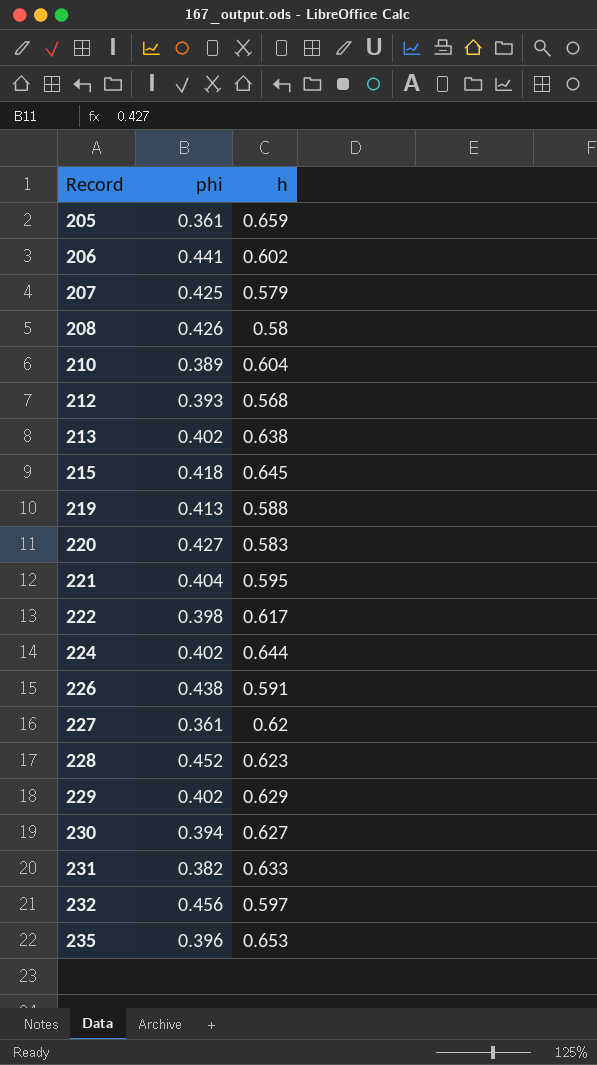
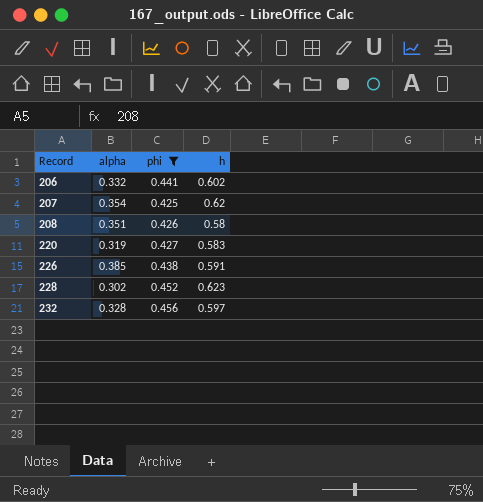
filter: none -> phi >= 0.425
column alpha | position: none -> 2
207 | h: 0.579 -> 0.62

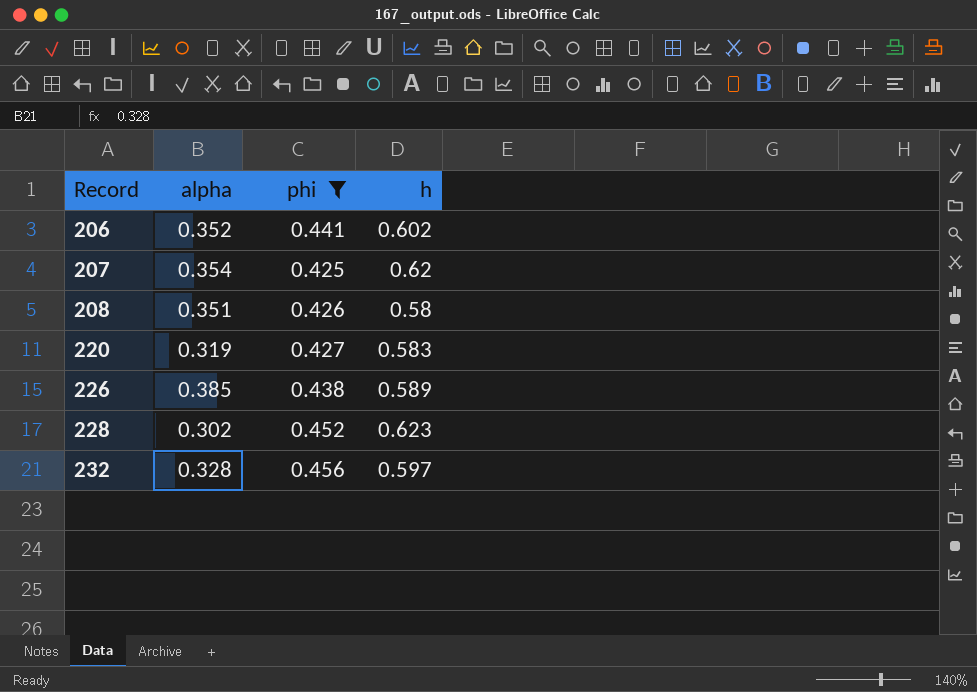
206 | alpha: 0.332 -> 0.352
226 | h: 0.591 -> 0.589

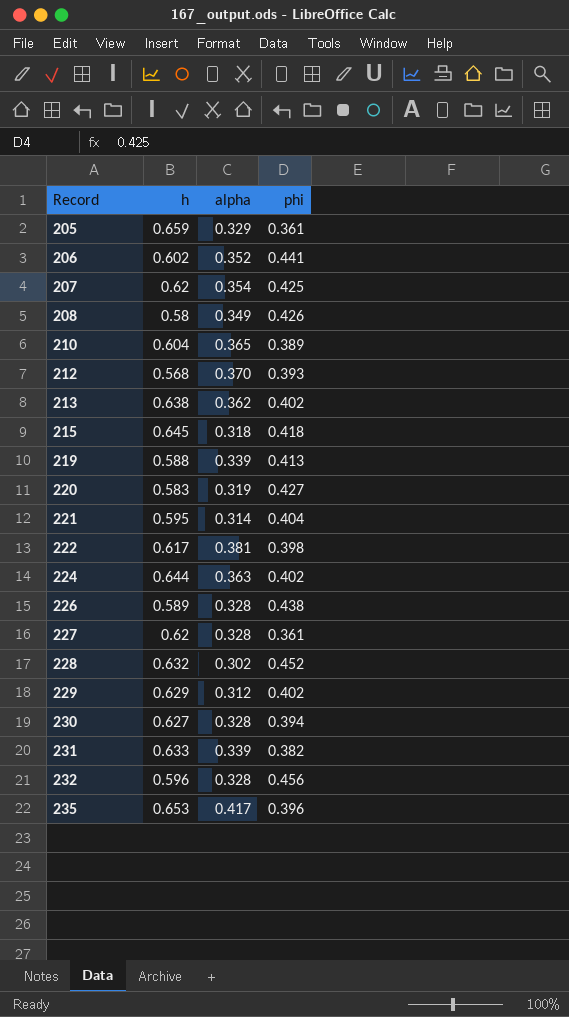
filter: phi >= 0.425 -> none
column h | position: 4 -> 2
208 | alpha: 0.351 -> 0.349
226 | alpha: 0.385 -> 0.328
228 | h: 0.623 -> 0.632
232 | h: 0.597 -> 0.596

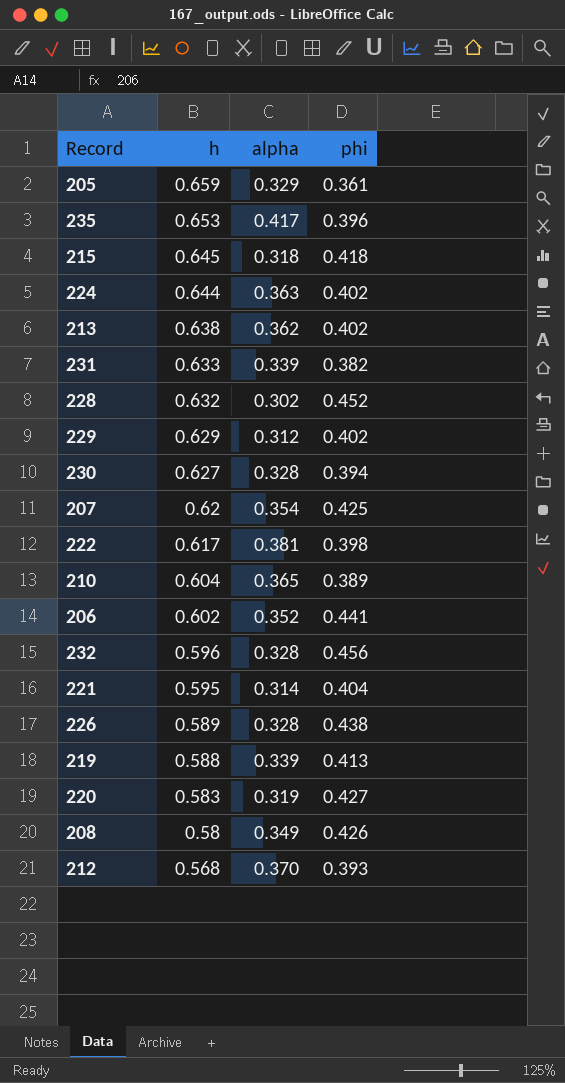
row order: Record ascending -> h descending
row 227: 0.62 | 0.328 | 0.361 -> none

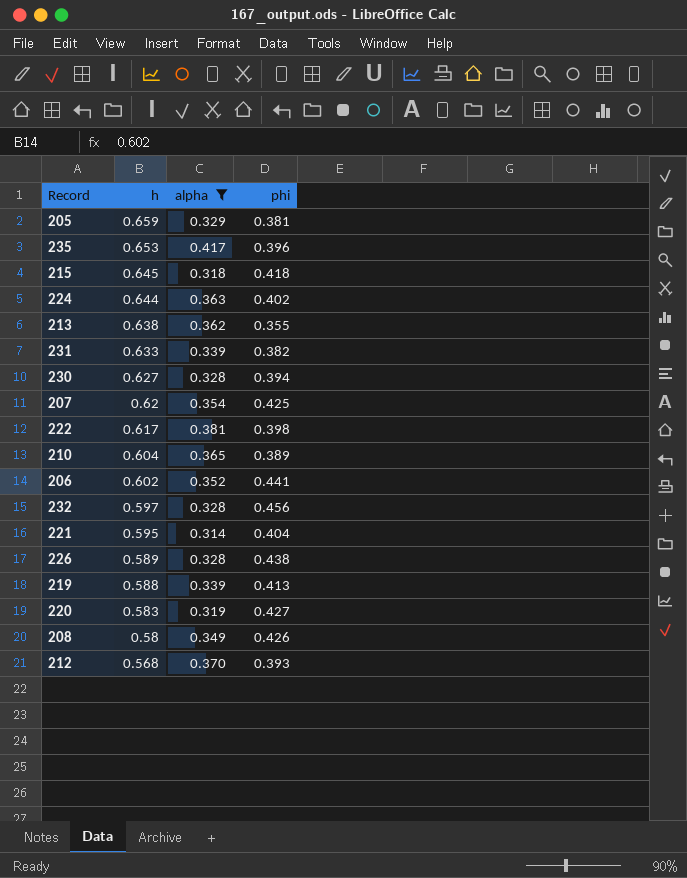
filter: none -> alpha >= 0.314
205 | phi: 0.361 -> 0.381
213 | phi: 0.402 -> 0.355
232 | h: 0.596 -> 0.597

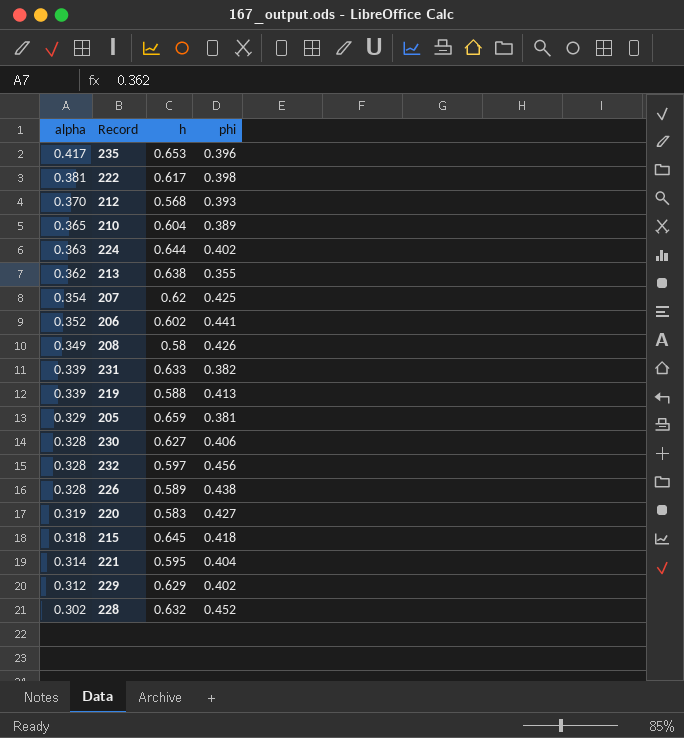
filter: alpha >= 0.314 -> none
row order: h descending -> alpha descending
column alpha | position: 3 -> 1
230 | phi: 0.394 -> 0.406

